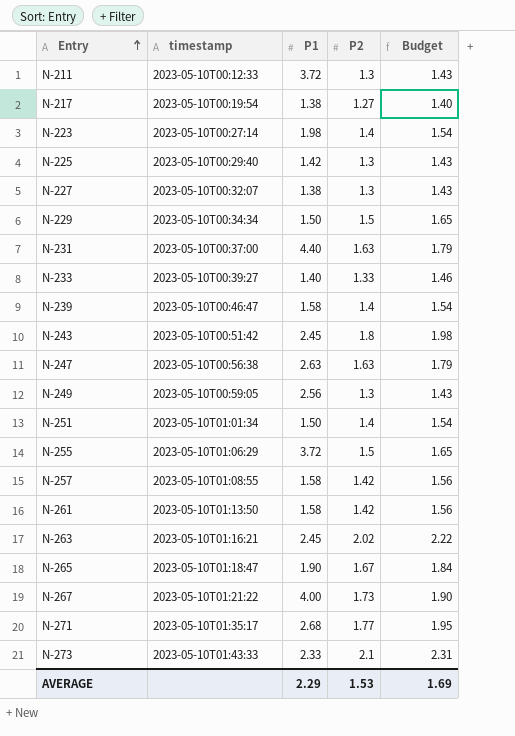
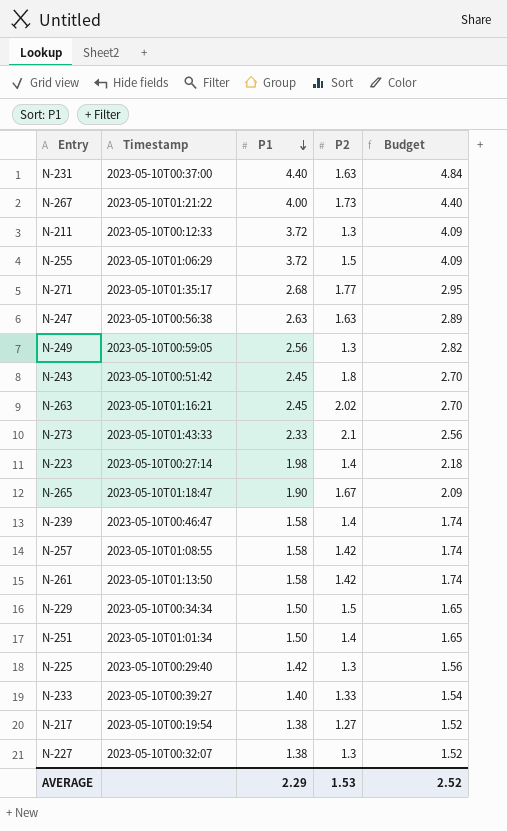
row order: Entry ascending -> P1 descending
column name: timestamp -> Timestamp
column Budget | formula: [P2] * 1.1 -> [P1] * 1.1
AVERAGE | Budget: 1.69 -> 2.52

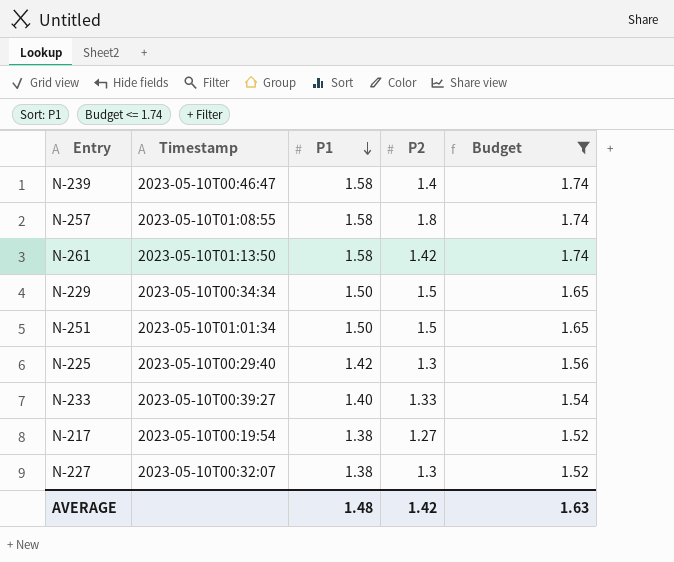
filter: none -> Budget <= 1.74
N-257 | P2: 1.42 -> 1.8
N-251 | P2: 1.4 -> 1.5
AVERAGE | P1: 2.29 -> 1.48
AVERAGE | P2: 1.53 -> 1.42
AVERAGE | Budget: 2.52 -> 1.63

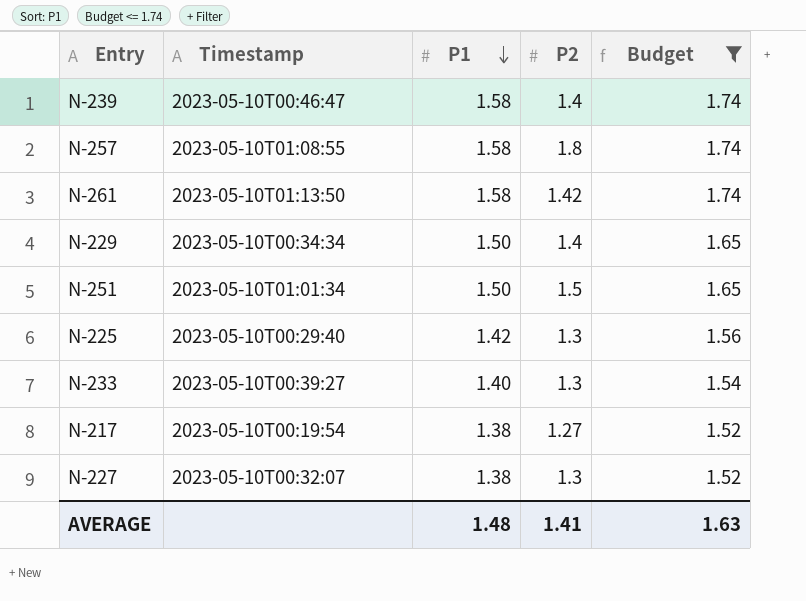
N-229 | P2: 1.5 -> 1.4
N-233 | P2: 1.33 -> 1.3
AVERAGE | P2: 1.42 -> 1.41

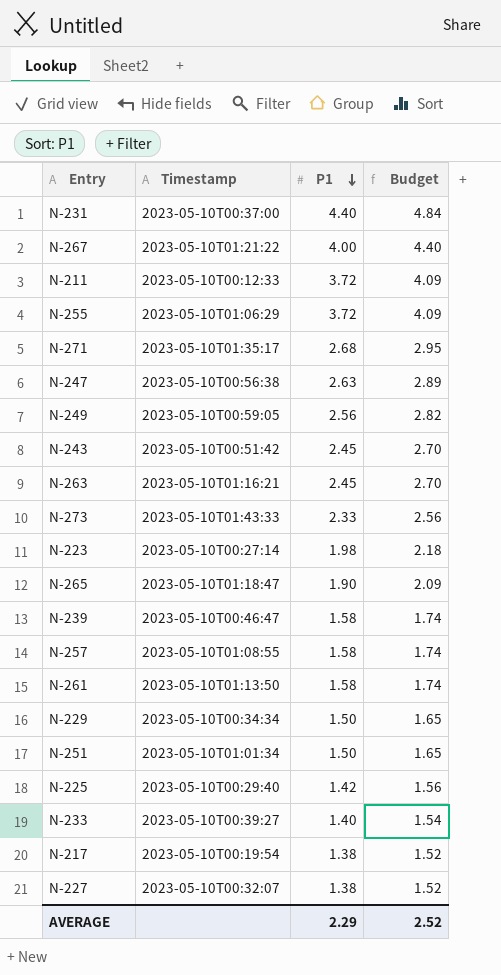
filter: Budget <= 1.74 -> none
column P2 | position: 4 -> none
AVERAGE | P1: 1.48 -> 2.29
AVERAGE | Budget: 1.63 -> 2.52

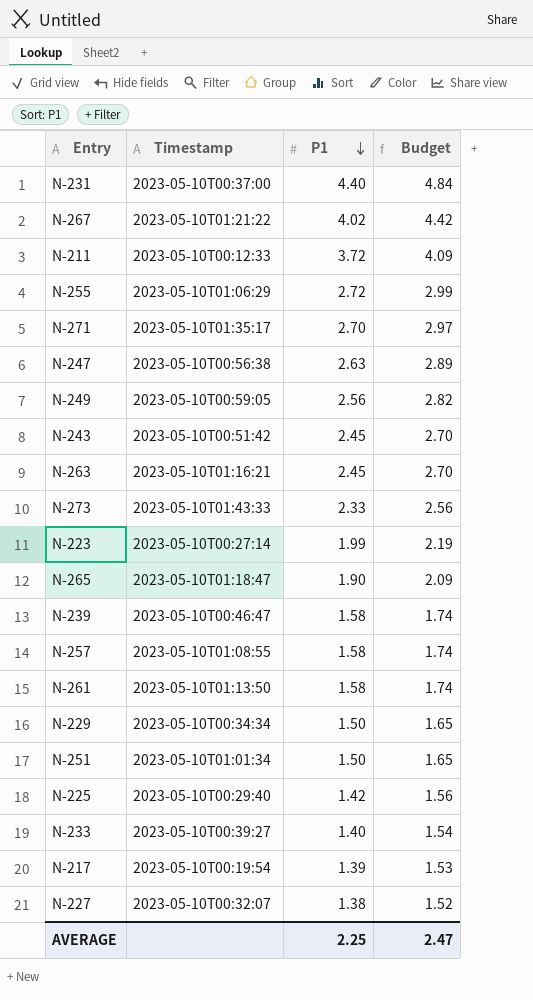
N-267 | P1: 4.00 -> 4.02
N-267 | Budget: 4.40 -> 4.42
N-255 | P1: 3.72 -> 2.72
N-255 | Budget: 4.09 -> 2.99
N-271 | P1: 2.68 -> 2.70
N-271 | Budget: 2.95 -> 2.97
N-223 | P1: 1.98 -> 1.99
N-223 | Budget: 2.18 -> 2.19
N-217 | P1: 1.38 -> 1.39
N-217 | Budget: 1.52 -> 1.53
AVERAGE | P1: 2.29 -> 2.25
AVERAGE | Budget: 2.52 -> 2.47

